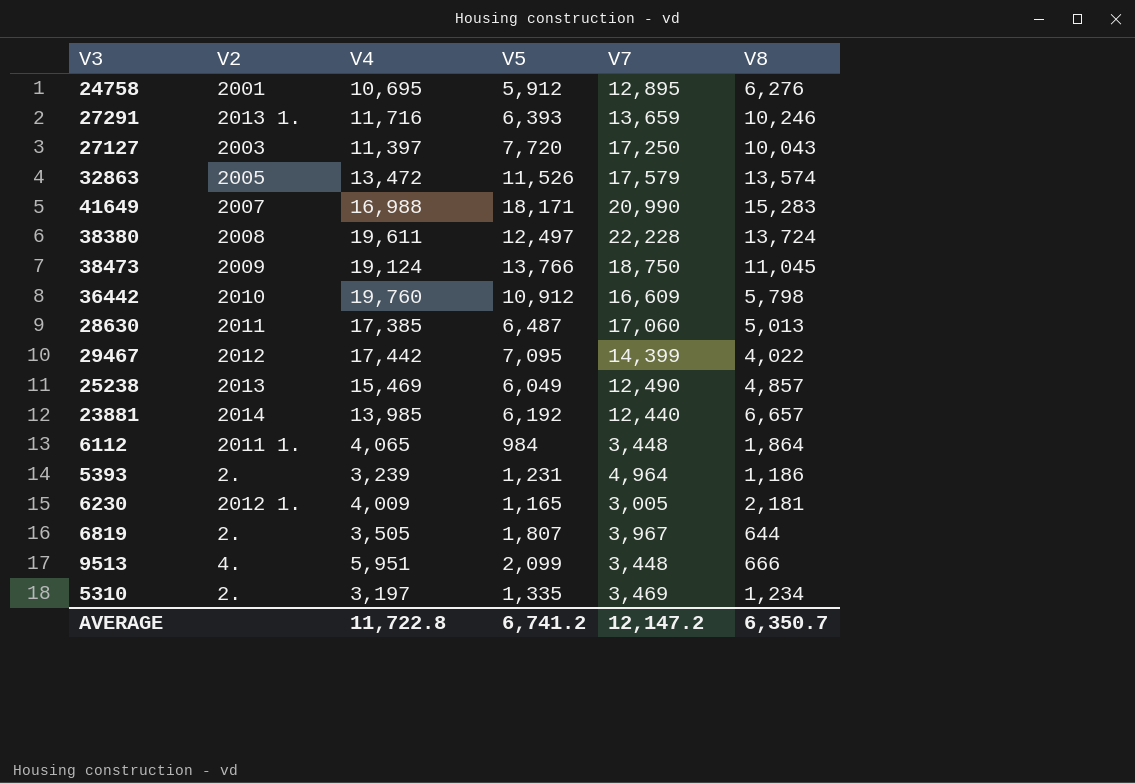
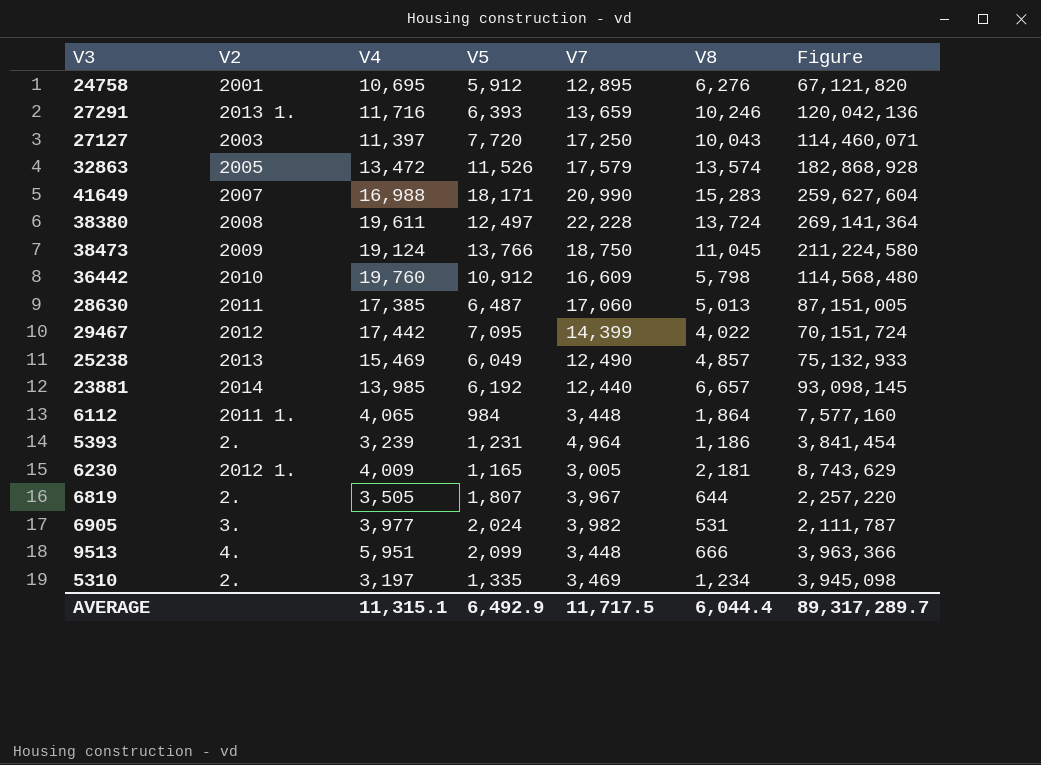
column Figure | formula: none -> [V4] * [V8]
row 6905: none -> 3. | 3,977 | 2,024 | 3,982 | 531 | 2,111,787
AVERAGE | V4: 11,722.8 -> 11,315.1
AVERAGE | V5: 6,741.2 -> 6,492.9
AVERAGE | V7: 12,147.2 -> 11,717.5
AVERAGE | V8: 6,350.7 -> 6,044.4

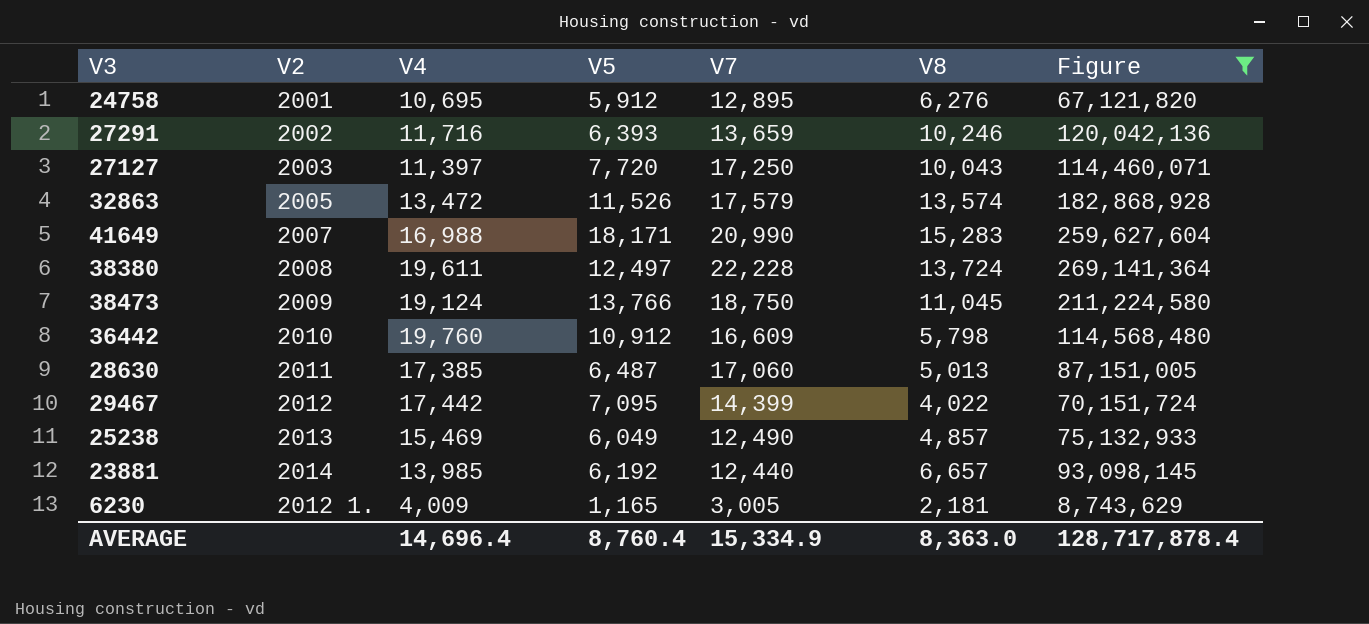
filter: none -> Figure >= 8,743,629
27291 | V2: 2013 1. -> 2002
AVERAGE | V4: 11,315.1 -> 14,696.4
AVERAGE | V5: 6,492.9 -> 8,760.4
AVERAGE | V7: 11,717.5 -> 15,334.9
AVERAGE | V8: 6,044.4 -> 8,363.0
AVERAGE | Figure: 89,317,289.7 -> 128,717,878.4

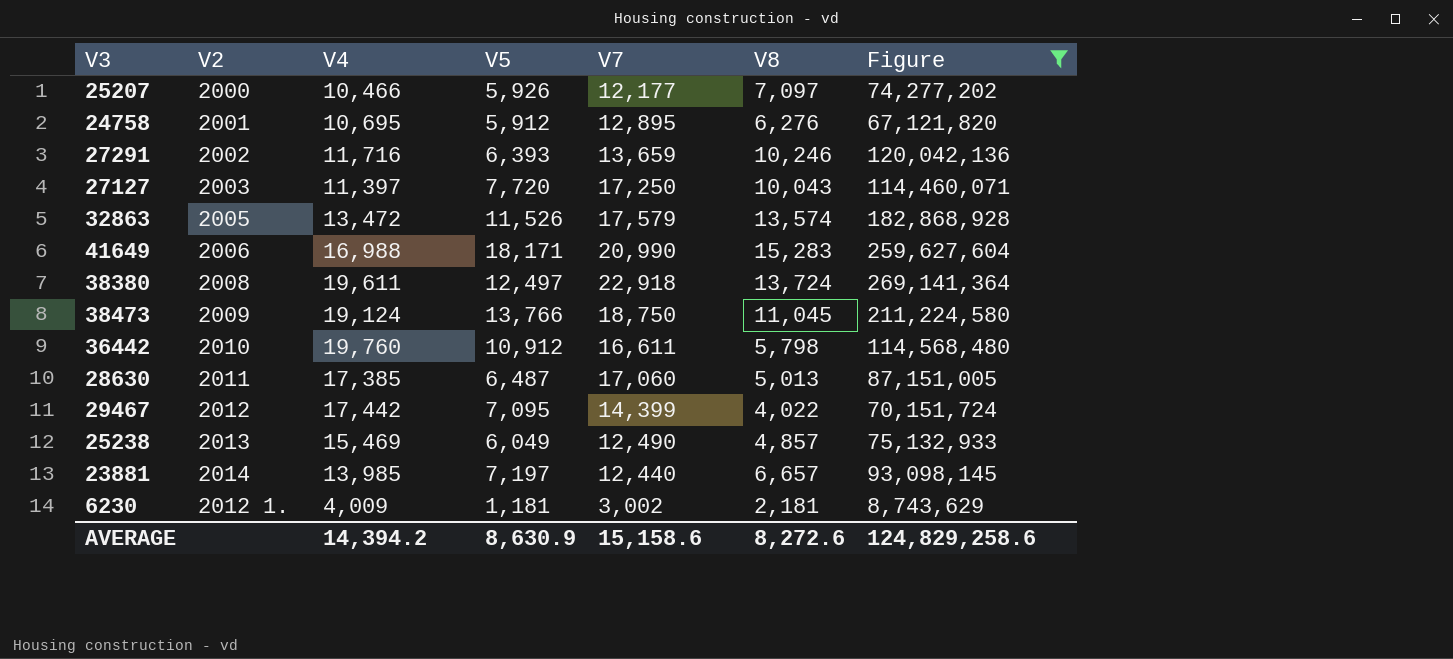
row 25207: none -> 2000 | 10,466 | 5,926 | 12,177 | 7,097 | 74,277,202
41649 | V2: 2007 -> 2006
38380 | V7: 22,228 -> 22,918
36442 | V7: 16,609 -> 16,611
23881 | V5: 6,192 -> 7,197
6230 | V5: 1,165 -> 1,181
6230 | V7: 3,005 -> 3,002
AVERAGE | V4: 14,696.4 -> 14,394.2
AVERAGE | V5: 8,760.4 -> 8,630.9
AVERAGE | V7: 15,334.9 -> 15,158.6
AVERAGE | V8: 8,363.0 -> 8,272.6
AVERAGE | Figure: 128,717,878.4 -> 124,829,258.6

